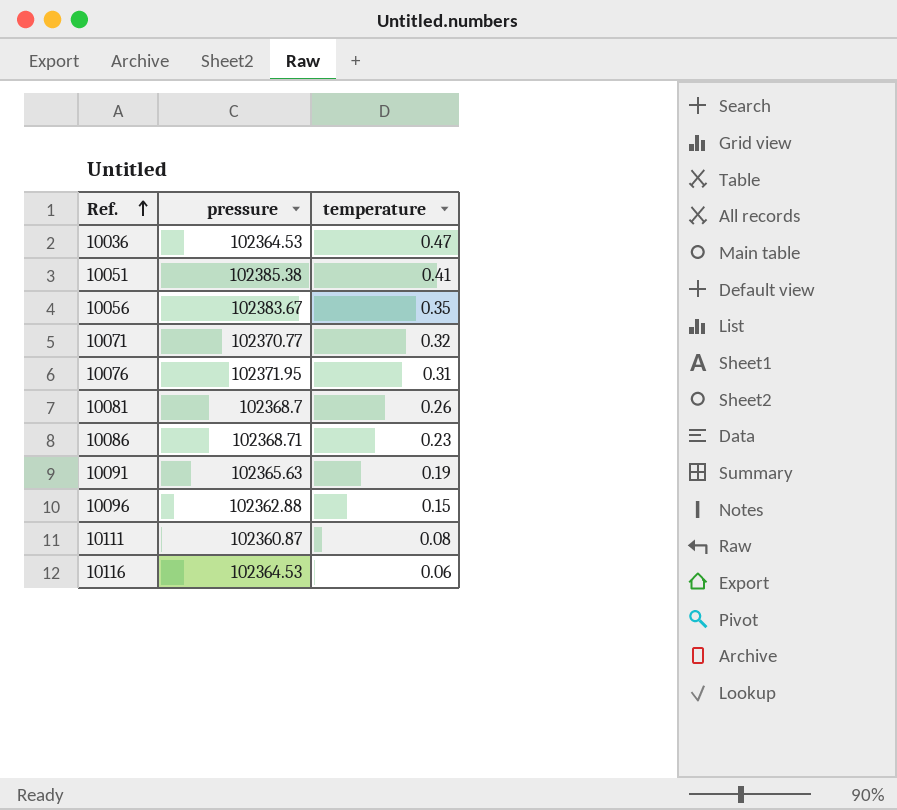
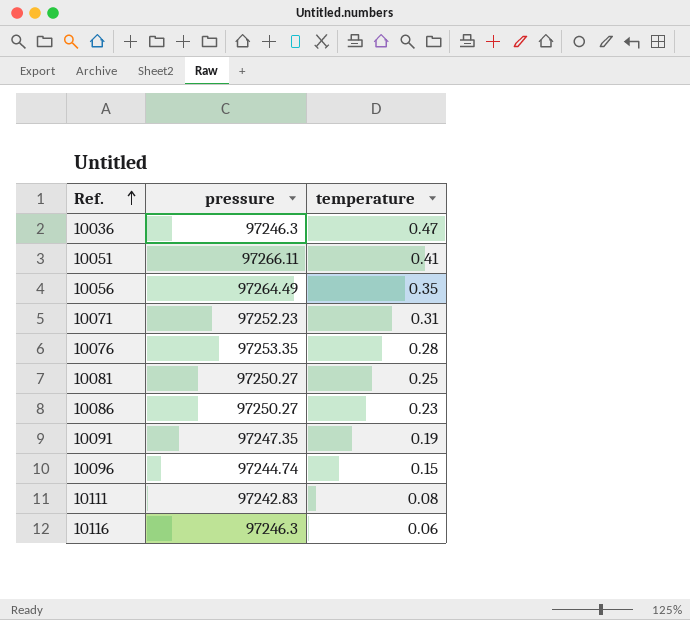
10036 | pressure: 102364.53 -> 97246.3
10051 | pressure: 102385.38 -> 97266.11
10056 | pressure: 102383.67 -> 97264.49
10071 | pressure: 102370.77 -> 97252.23
10071 | temperature: 0.32 -> 0.31
10076 | pressure: 102371.95 -> 97253.35
10076 | temperature: 0.31 -> 0.28
10081 | pressure: 102368.7 -> 97250.27
10081 | temperature: 0.26 -> 0.25
10086 | pressure: 102368.71 -> 97250.27
10091 | pressure: 102365.63 -> 97247.35
10096 | pressure: 102362.88 -> 97244.74
10111 | pressure: 102360.87 -> 97242.83
10116 | pressure: 102364.53 -> 97246.3

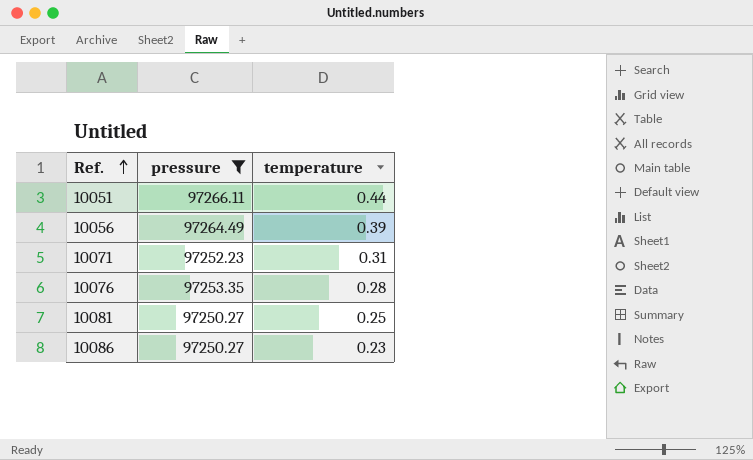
filter: none -> pressure >= 97250.27
10051 | temperature: 0.41 -> 0.44
10056 | temperature: 0.35 -> 0.39

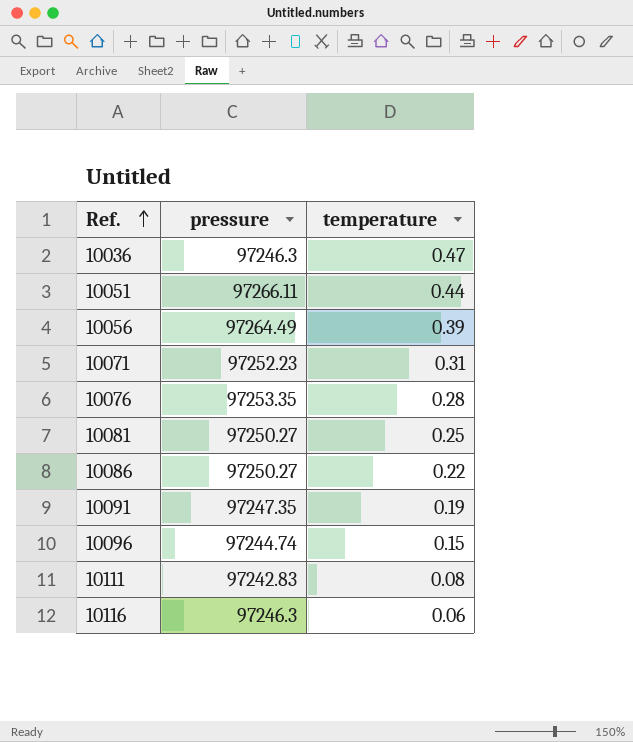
filter: pressure >= 97250.27 -> none
10086 | temperature: 0.23 -> 0.22

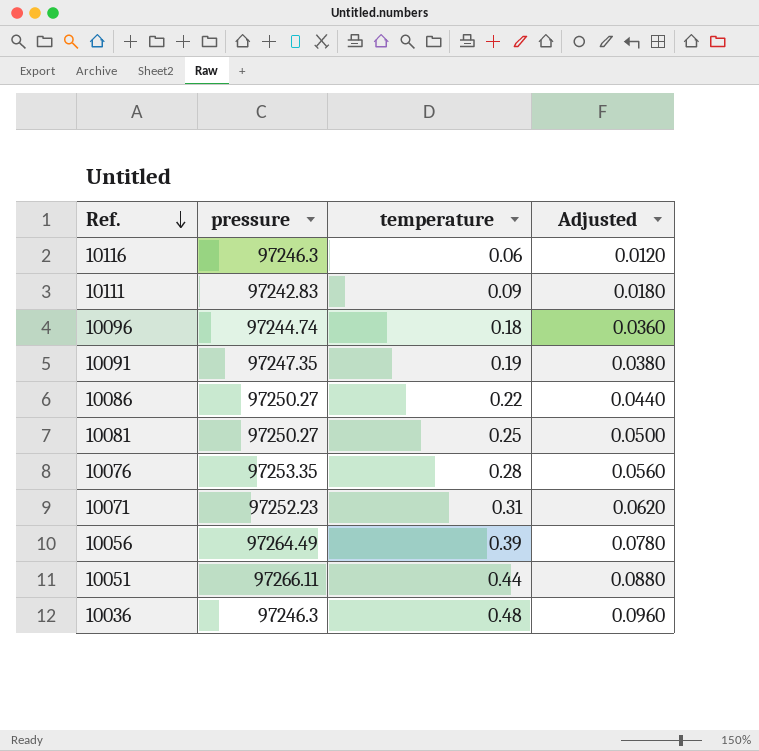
row order: Ref. ascending -> Ref. descending
column Adjusted | formula: none -> [temperature] * 0.2
10111 | temperature: 0.08 -> 0.09
10096 | temperature: 0.15 -> 0.18
10036 | temperature: 0.47 -> 0.48

